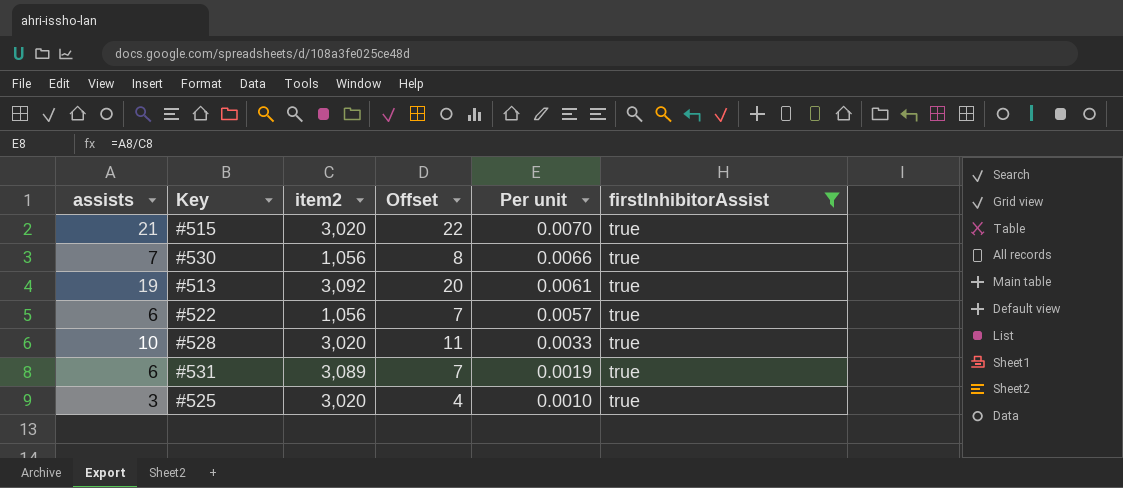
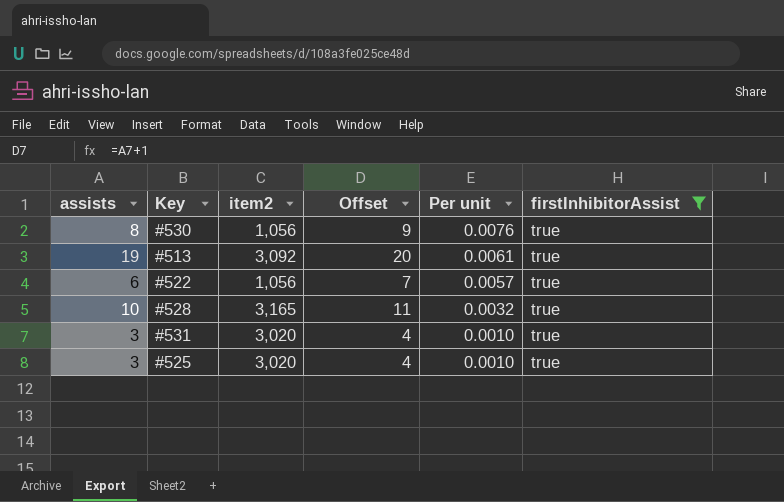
row #515: 21 | 3,020 | 22 | 0.0070 | true -> none
#530 | assists: 7 -> 8
#530 | Offset: 8 -> 9
#530 | Per unit: 0.0066 -> 0.0076
#528 | item2: 3,020 -> 3,165
#528 | Per unit: 0.0033 -> 0.0032
#531 | assists: 6 -> 3
#531 | item2: 3,089 -> 3,020
#531 | Offset: 7 -> 4
#531 | Per unit: 0.0019 -> 0.0010

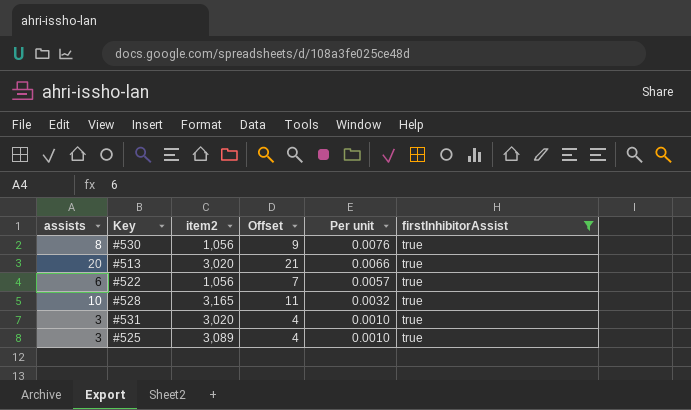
#513 | assists: 19 -> 20
#513 | item2: 3,092 -> 3,020
#513 | Offset: 20 -> 21
#513 | Per unit: 0.0061 -> 0.0066
#525 | item2: 3,020 -> 3,089

